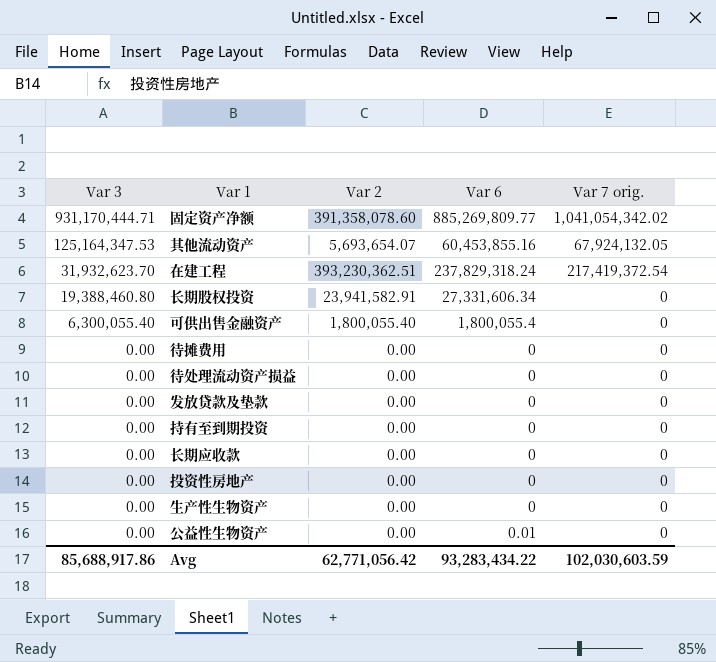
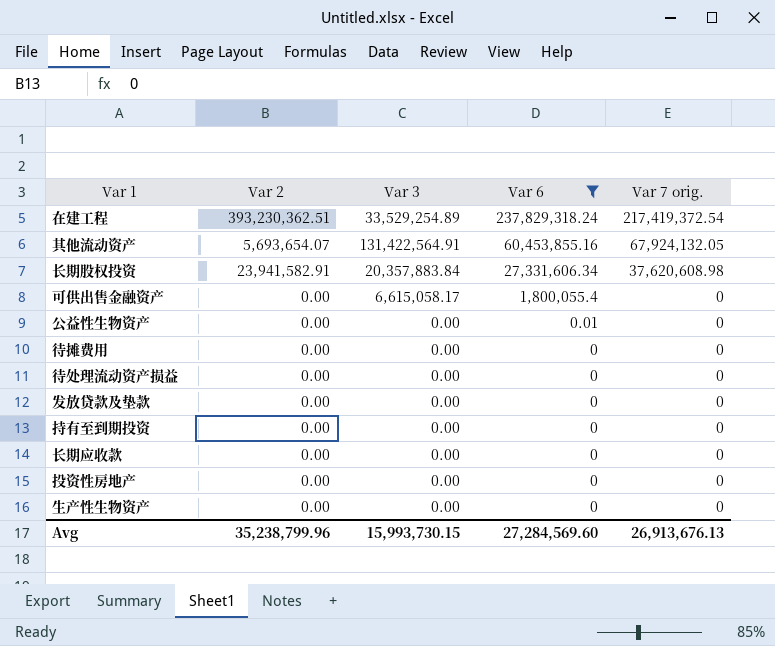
filter: none -> Var 6 != 885,269,809.77
row order: Var 3 descending -> Var 6 descending
column Var 3 | position: 1 -> 3
在建工程 | Var 3: 31,932,623.70 -> 33,529,254.89
其他流动资产 | Var 3: 125,164,347.53 -> 131,422,564.91
长期股权投资 | Var 3: 19,388,460.80 -> 20,357,883.84
长期股权投资 | Var 7 orig.: 0 -> 37,620,608.98
可供出售金融资产 | Var 2: 1,800,055.40 -> 0.00
可供出售金融资产 | Var 3: 6,300,055.40 -> 6,615,058.17
Avg | Var 2: 62,771,056.42 -> 35,238,799.96
Avg | Var 3: 85,688,917.86 -> 15,993,730.15
Avg | Var 6: 93,283,434.22 -> 27,284,569.60
Avg | Var 7 orig.: 102,030,603.59 -> 26,913,676.13

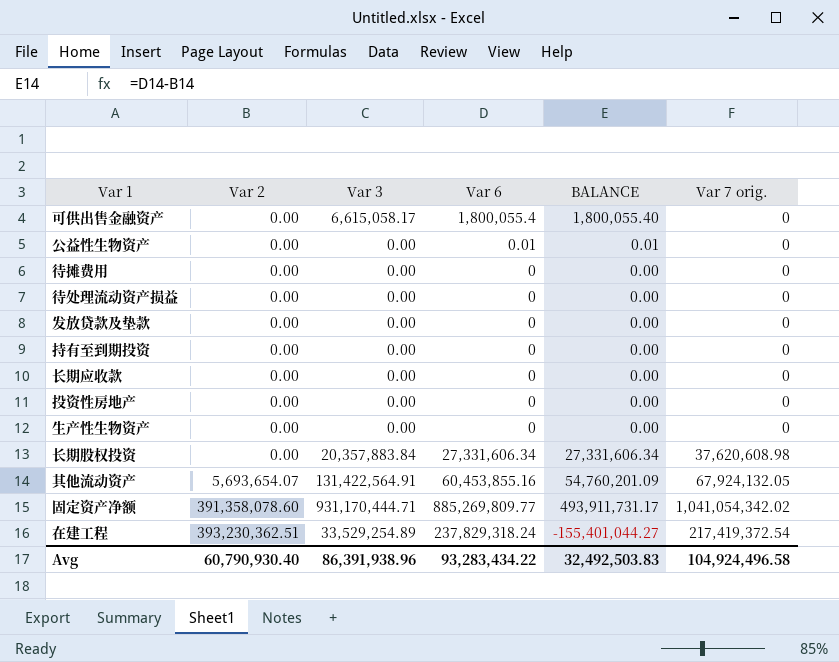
filter: Var 6 != 885,269,809.77 -> none
row order: Var 6 descending -> Var 2 ascending
column BALANCE | formula: none -> [Var 6] - [Var 2]
长期股权投资 | Var 2: 23,941,582.91 -> 0.00
Avg | Var 2: 35,238,799.96 -> 60,790,930.40
Avg | Var 3: 15,993,730.15 -> 86,391,938.96
Avg | Var 6: 27,284,569.60 -> 93,283,434.22
Avg | Var 7 orig.: 26,913,676.13 -> 104,924,496.58

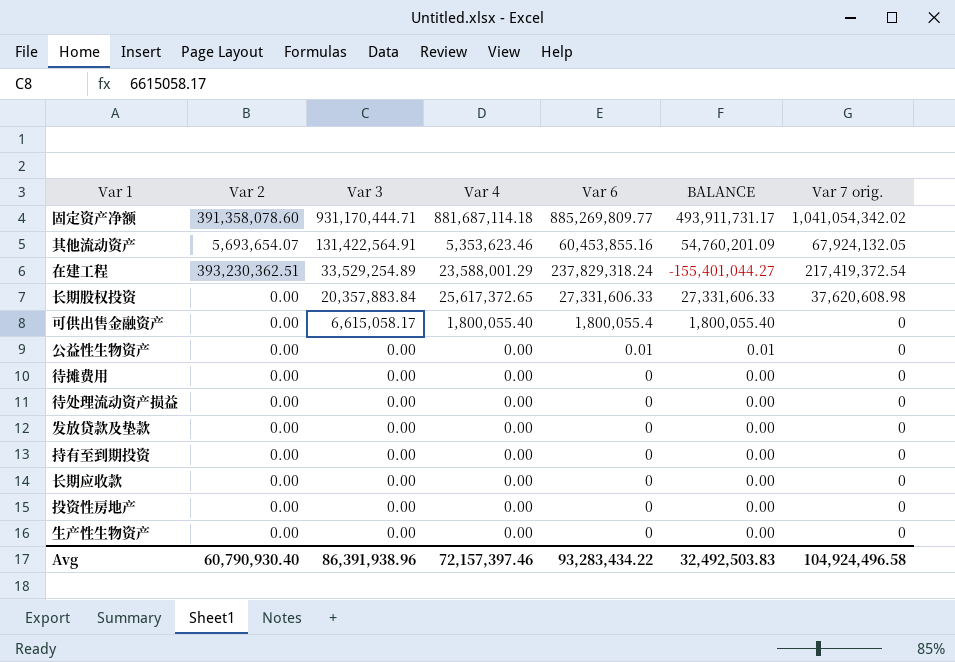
row order: Var 2 ascending -> Var 3 descending
column Var 4 | position: none -> 4
长期股权投资 | Var 6: 27,331,606.34 -> 27,331,606.33
长期股权投资 | BALANCE: 27,331,606.34 -> 27,331,606.33

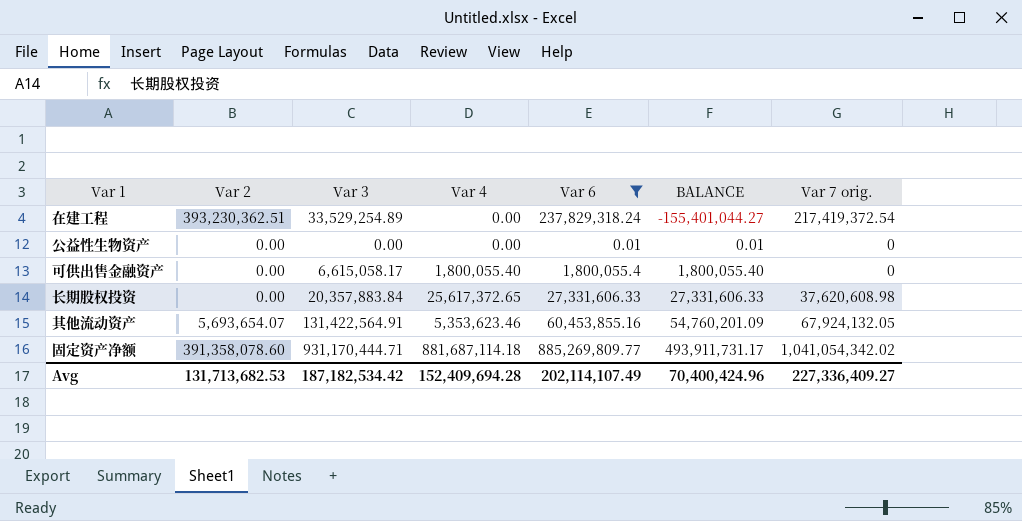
filter: none -> Var 6 != 0
row order: Var 3 descending -> BALANCE ascending
在建工程 | Var 4: 23,588,001.29 -> 0.00
Avg | Var 2: 60,790,930.40 -> 131,713,682.53
Avg | Var 3: 86,391,938.96 -> 187,182,534.42
Avg | Var 4: 72,157,397.46 -> 152,409,694.28
Avg | Var 6: 93,283,434.22 -> 202,114,107.49
Avg | BALANCE: 32,492,503.83 -> 70,400,424.96
Avg | Var 7 orig.: 104,924,496.58 -> 227,336,409.27

